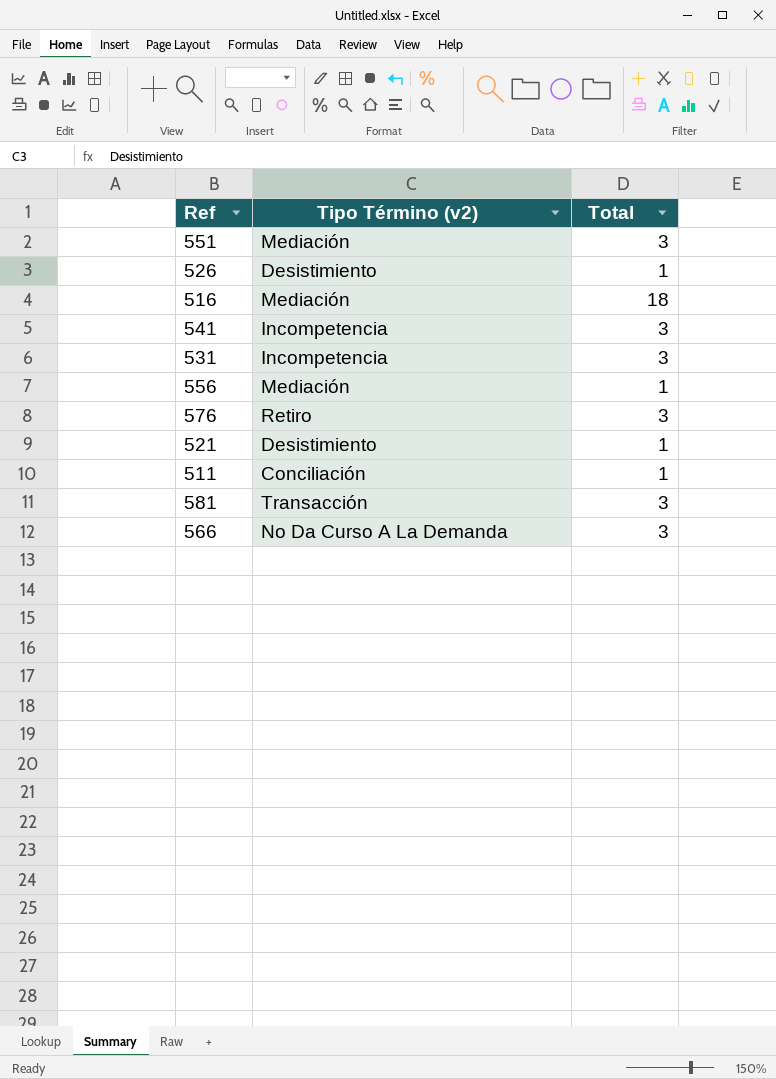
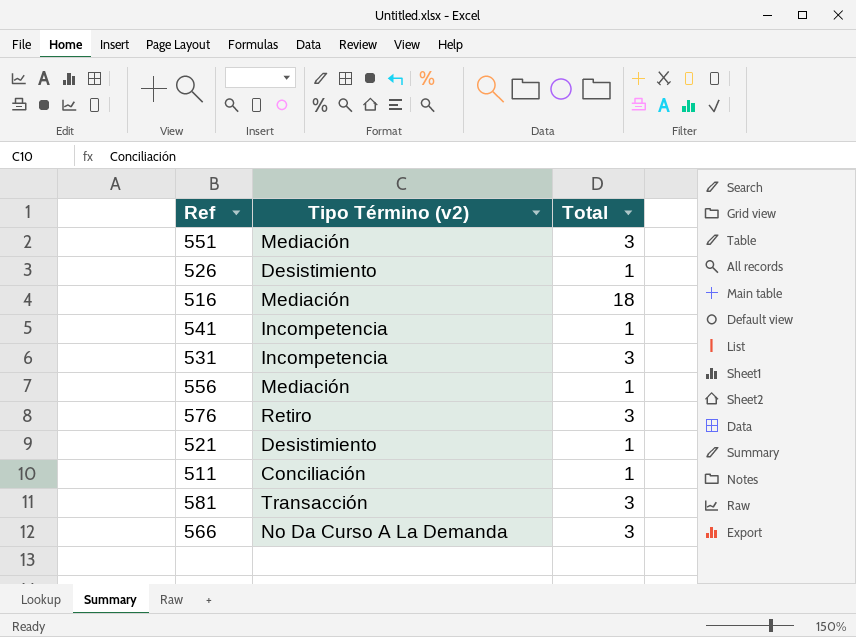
541 | Total: 3 -> 1

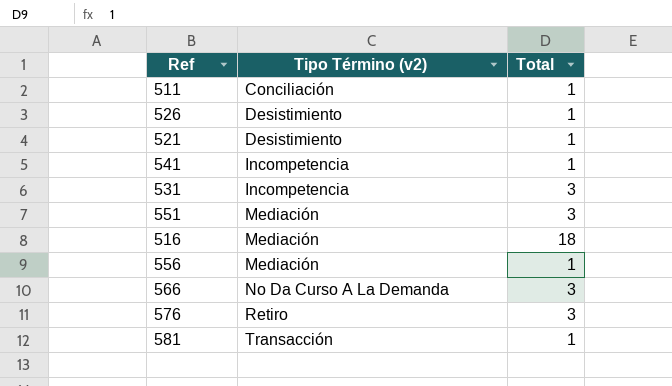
row order: none -> Tipo Término (v2) ascending
581 | Total: 3 -> 1

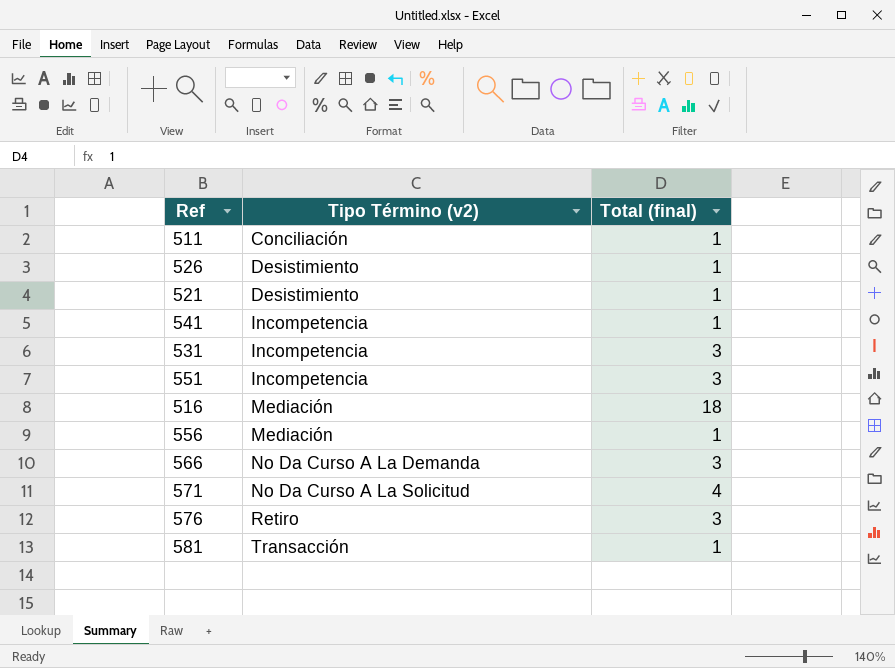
column name: Total -> Total (final)
551 | Tipo Término (v2): Mediación -> Incompetencia
row 571: none -> No Da Curso A La Solicitud | 4

